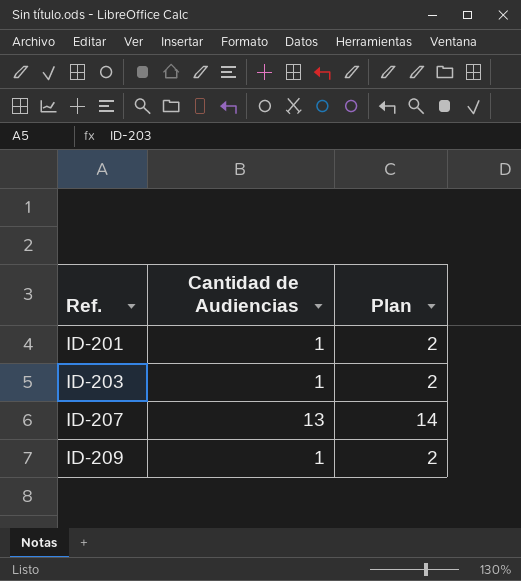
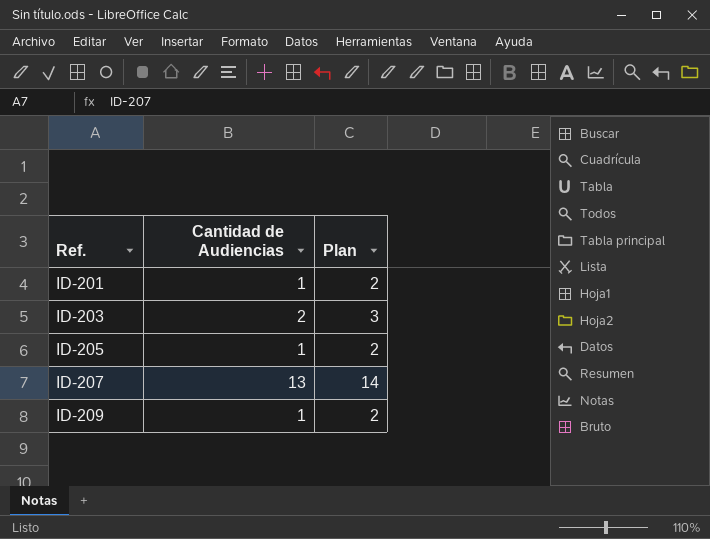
ID-203 | Cantidad de Audiencias: 1 -> 2
ID-203 | Plan: 2 -> 3
row ID-205: none -> 1 | 2

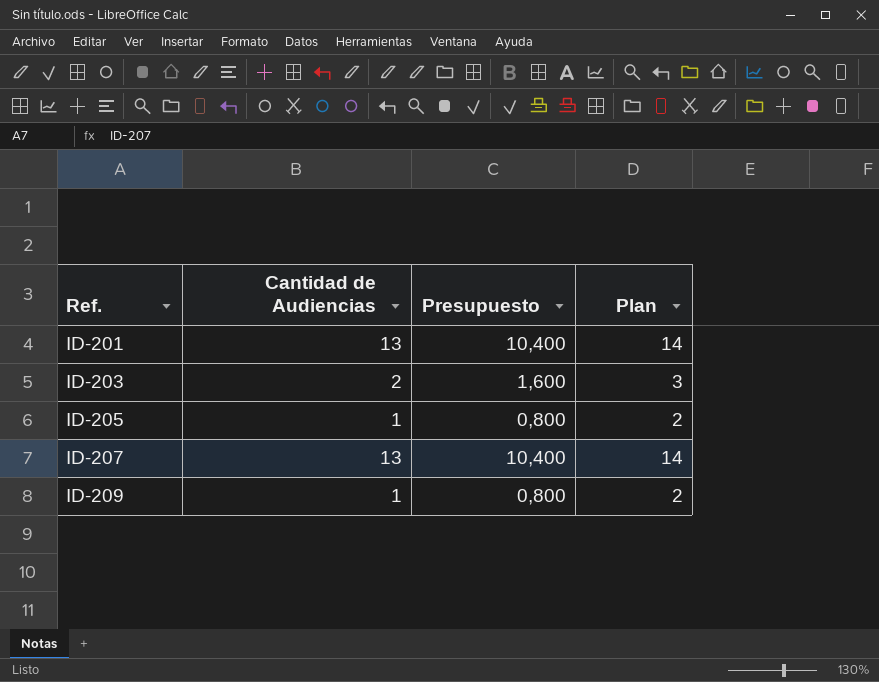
column Presupuesto | formula: none -> [Cantidad de Audiencias] * 0,8
ID-201 | Cantidad de Audiencias: 1 -> 13
ID-201 | Plan: 2 -> 14

